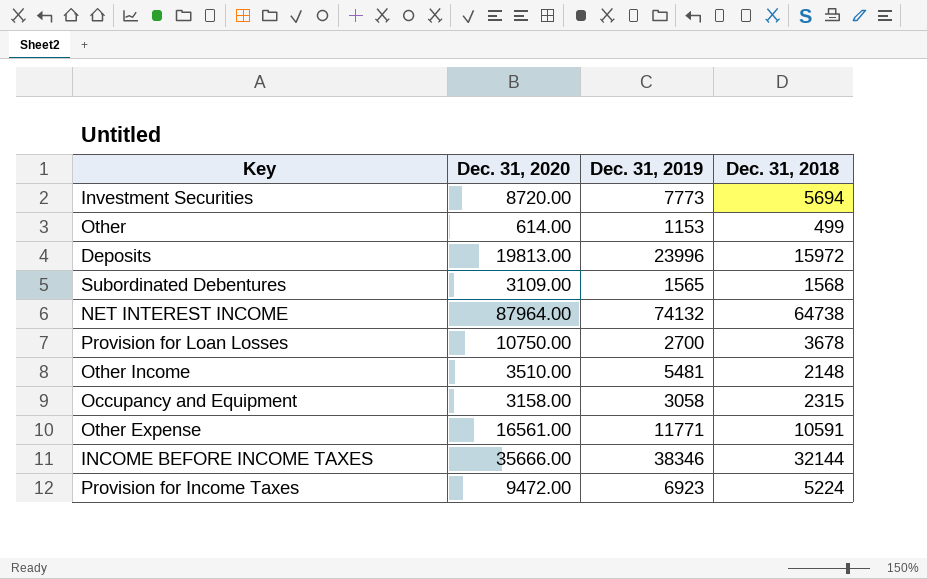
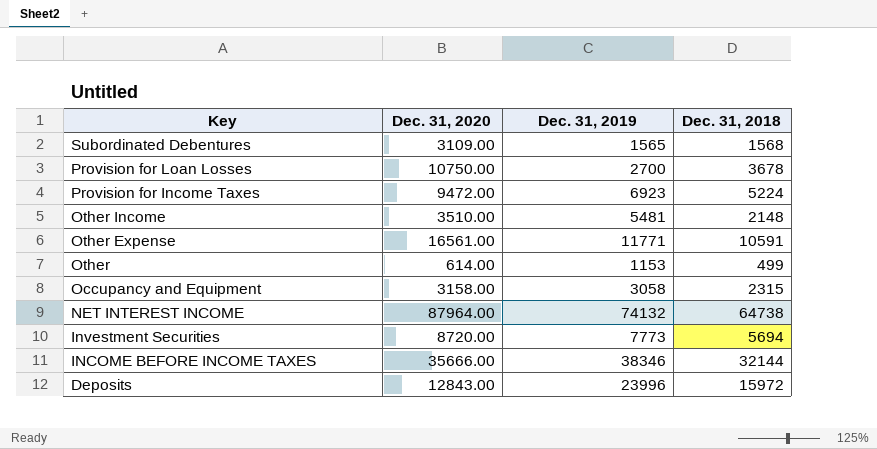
row order: none -> Key descending
Deposits | Dec. 31, 2020: 19813.00 -> 12843.00

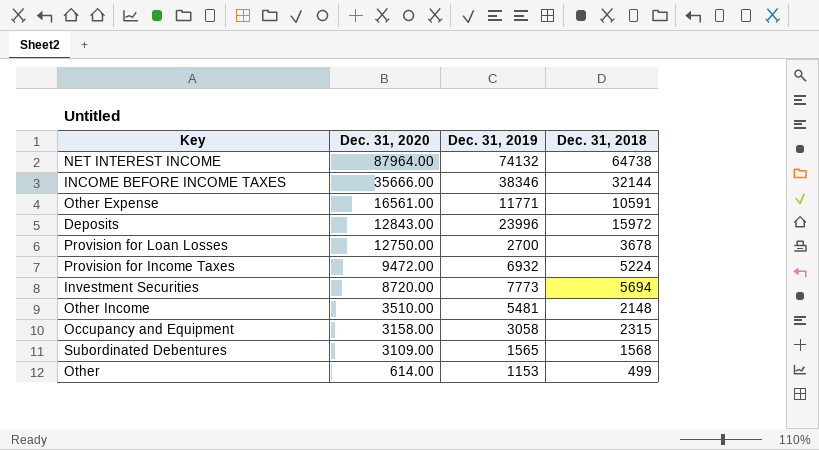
row order: Key descending -> Dec. 31, 2020 descending
Provision for Loan Losses | Dec. 31, 2020: 10750.00 -> 12750.00
Provision for Income Taxes | Dec. 31, 2019: 6923 -> 6932

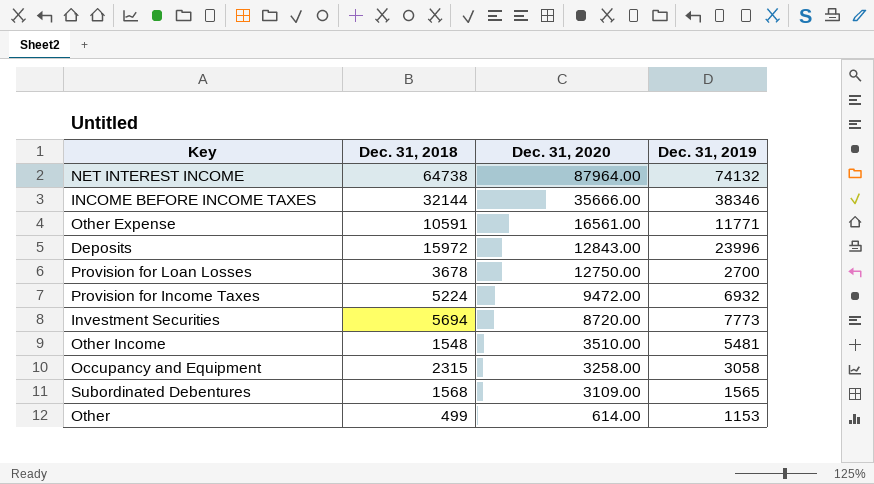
column Dec. 31, 2018 | position: 4 -> 2
Other Income | Dec. 31, 2018: 2148 -> 1548
Occupancy and Equipment | Dec. 31, 2020: 3158.00 -> 3258.00

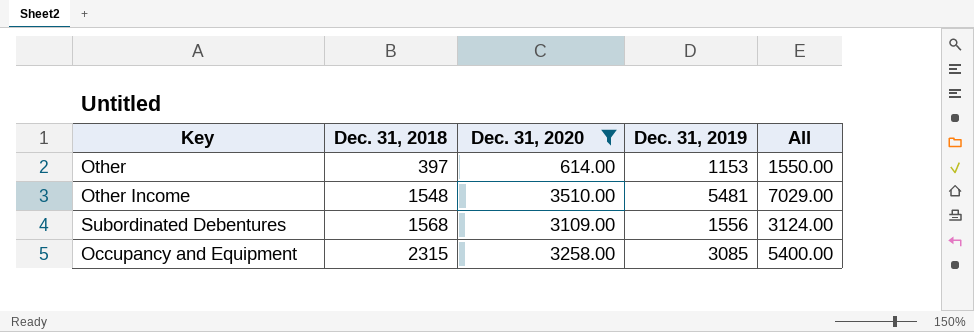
filter: none -> Dec. 31, 2020 <= 3510.00
row order: Dec. 31, 2020 descending -> Dec. 31, 2018 ascending
column All | formula: none -> [Dec. 31, 2018] + [Dec. 31, 2019]
Other | Dec. 31, 2018: 499 -> 397
Subordinated Debentures | Dec. 31, 2019: 1565 -> 1556
Occupancy and Equipment | Dec. 31, 2019: 3058 -> 3085

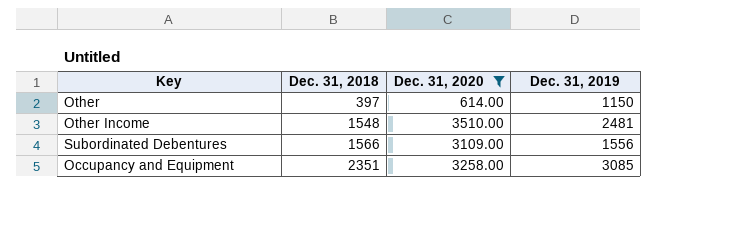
column All | formula: [Dec. 31, 2018] + [Dec. 31, 2019] -> none
Other | Dec. 31, 2019: 1153 -> 1150
Other Income | Dec. 31, 2019: 5481 -> 2481
Subordinated Debentures | Dec. 31, 2018: 1568 -> 1566
Occupancy and Equipment | Dec. 31, 2018: 2315 -> 2351

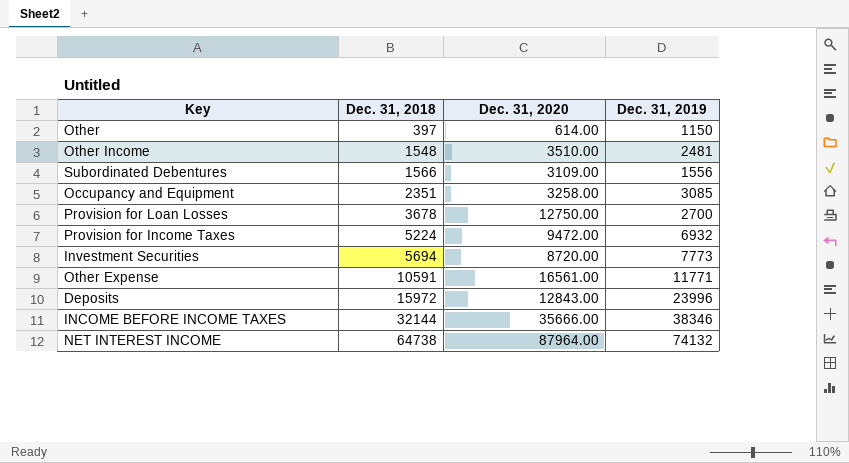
filter: Dec. 31, 2020 <= 3510.00 -> none

